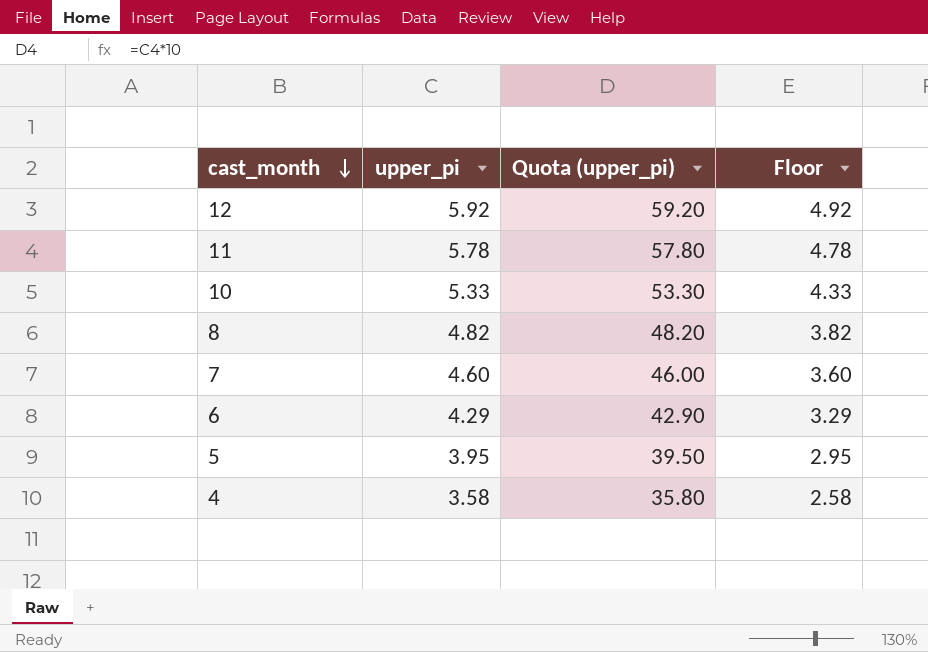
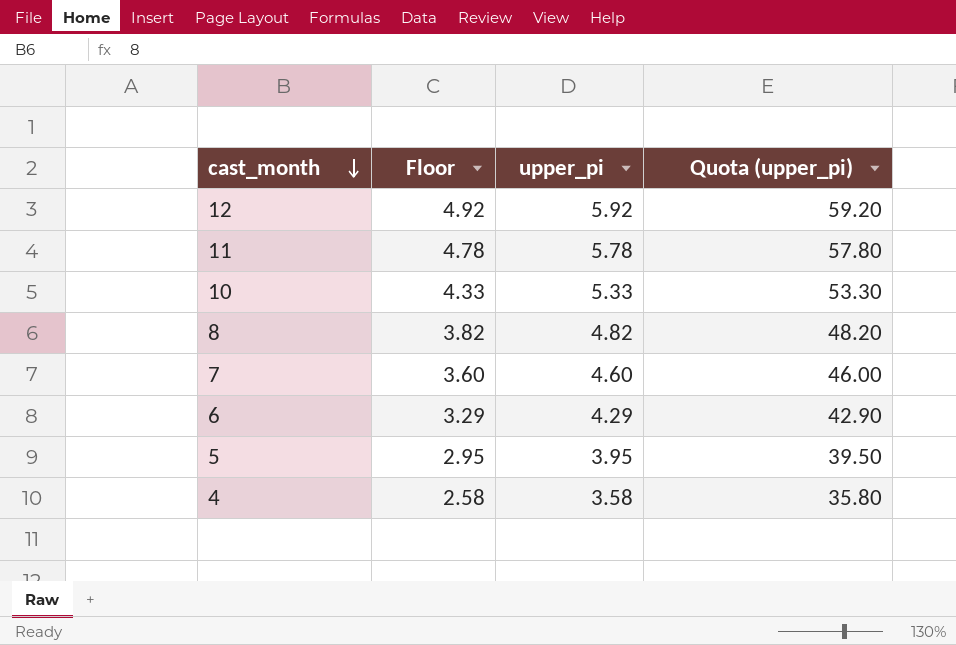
column Floor | position: 4 -> 2

